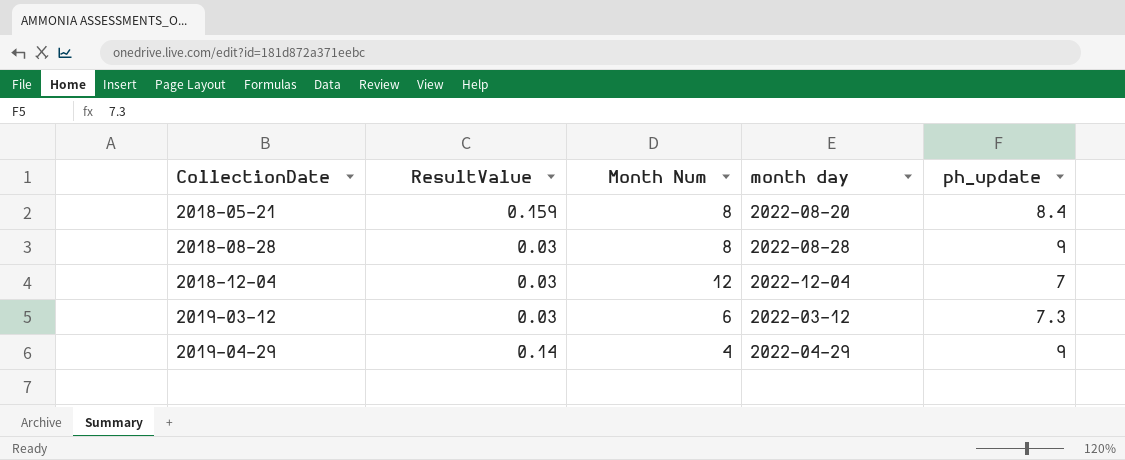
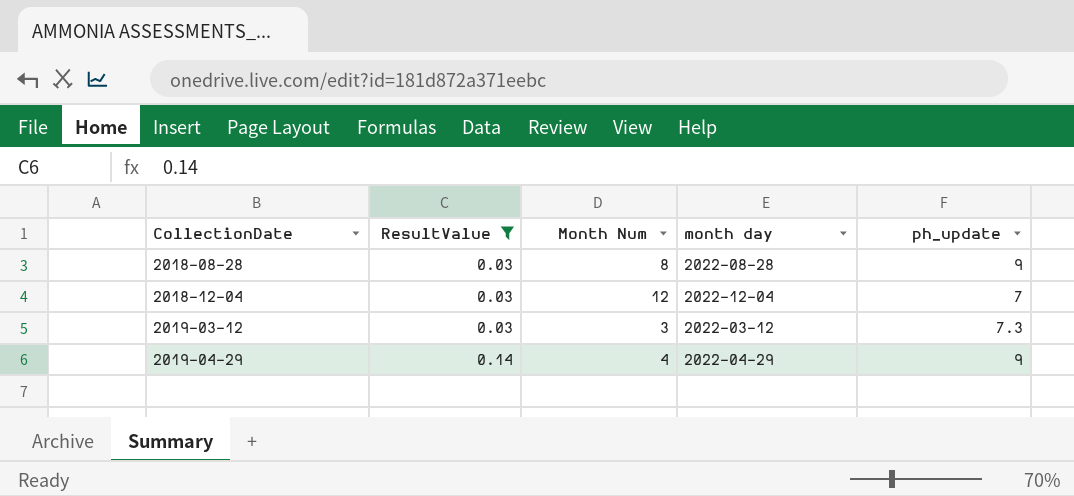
filter: none -> ResultValue != 0.159
2019-03-12 | Month Num: 6 -> 3

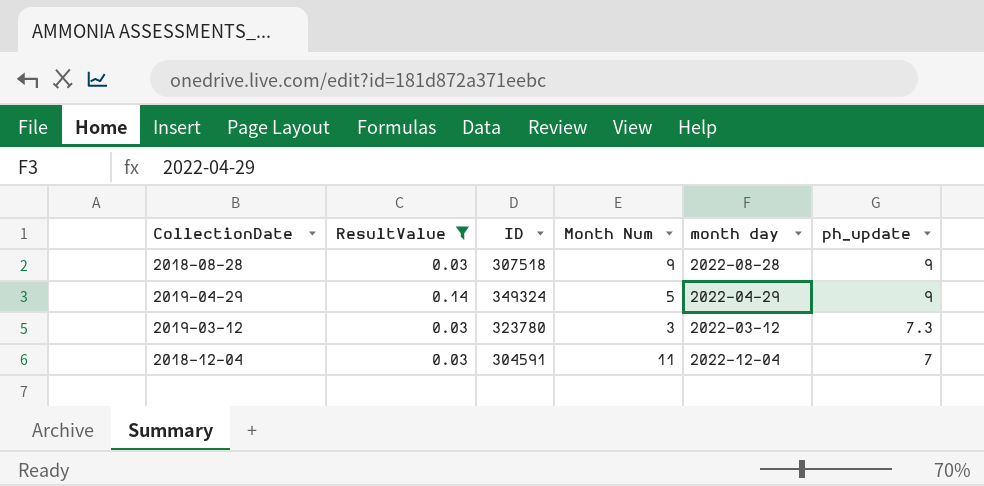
row order: CollectionDate ascending -> ph_update descending
column ID | position: none -> 3
2018-08-28 | Month Num: 8 -> 9
2019-04-29 | Month Num: 4 -> 5
2018-12-04 | Month Num: 12 -> 11

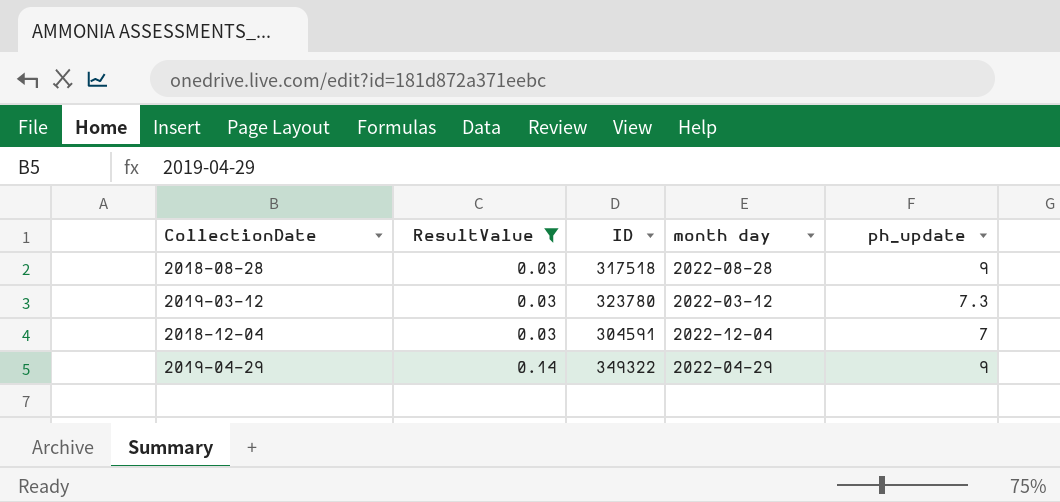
row order: ph_update descending -> ResultValue ascending
column Month Num | position: 4 -> none
2018-08-28 | ID: 307518 -> 317518
2019-04-29 | ID: 349324 -> 349322

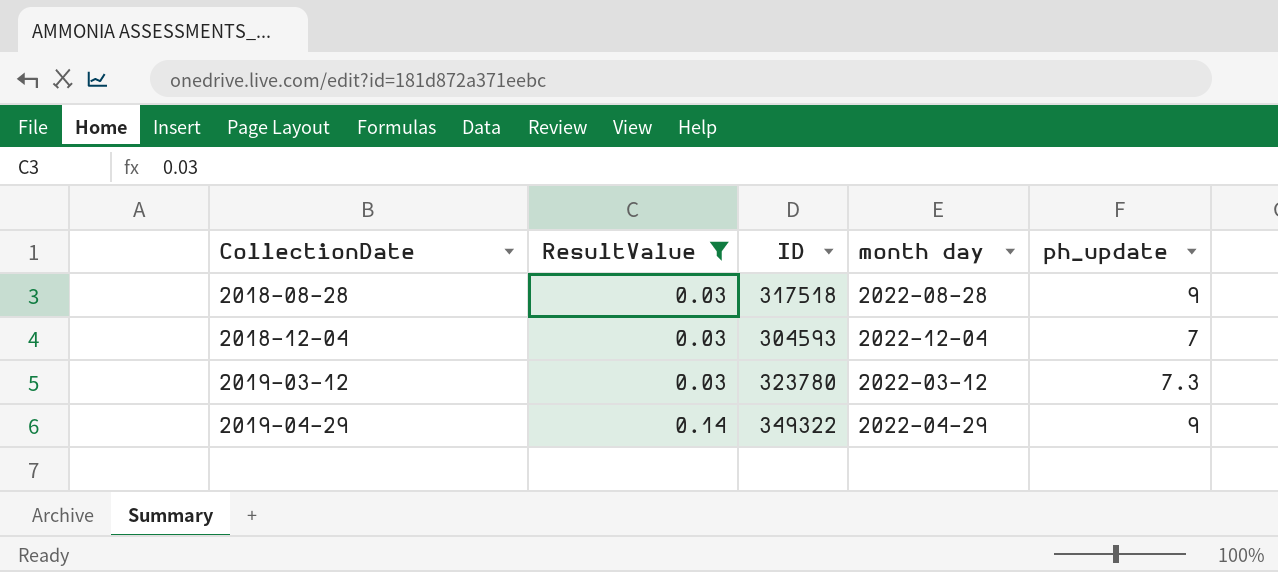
row order: ResultValue ascending -> CollectionDate ascending
2018-12-04 | ID: 304591 -> 304593

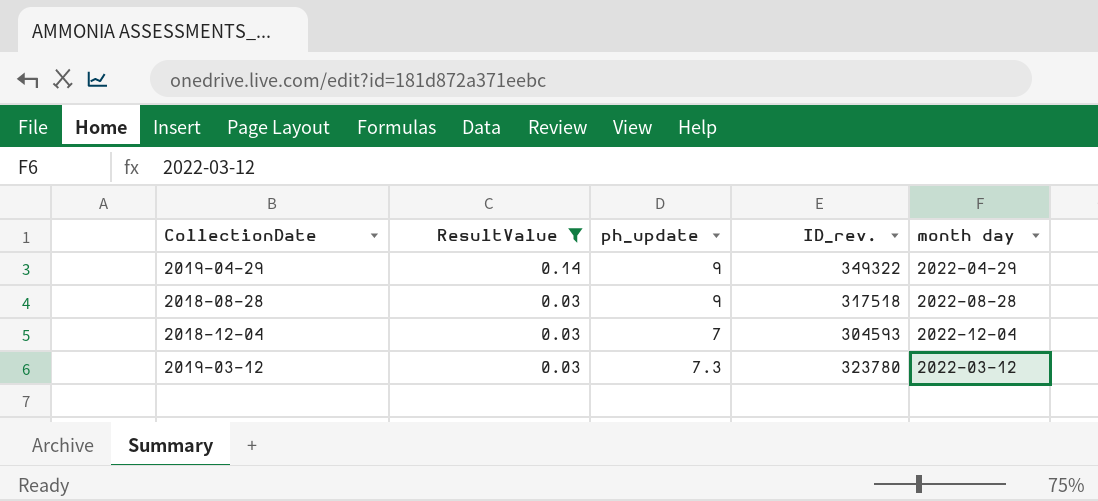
row order: CollectionDate ascending -> ResultValue descending
column ph_update | position: 5 -> 3
column name: ID -> ID_rev.

